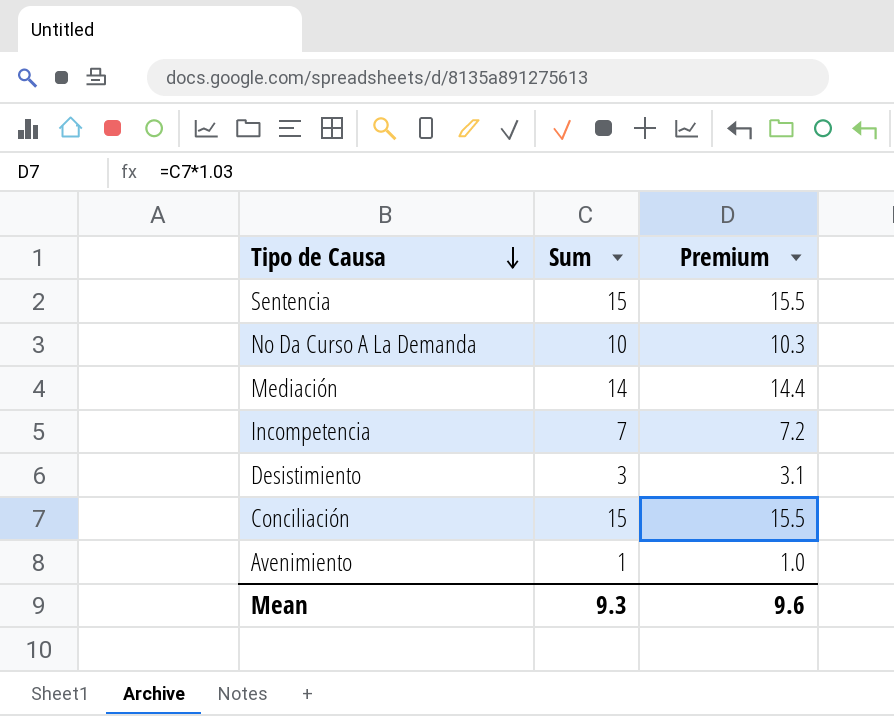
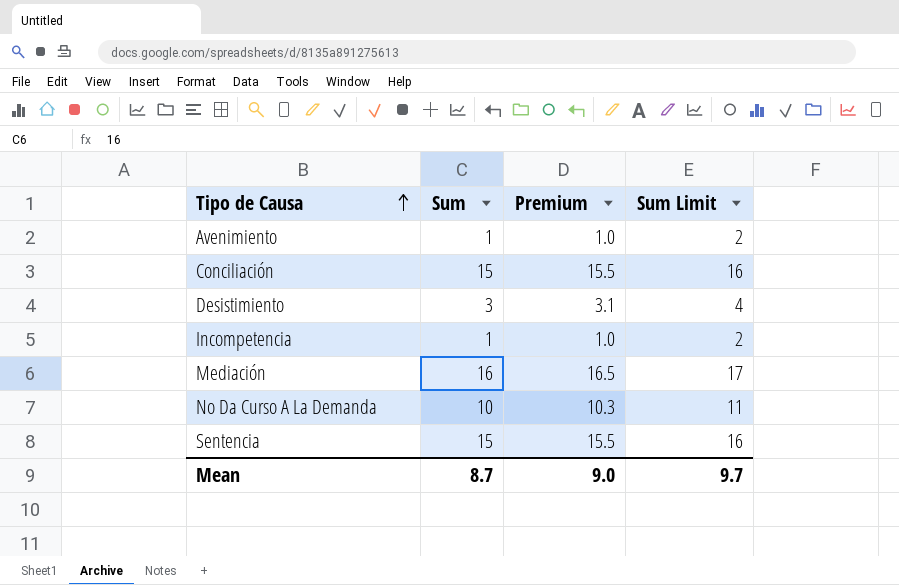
row order: Tipo de Causa descending -> Tipo de Causa ascending
column Sum Limit | formula: none -> [Sum] + 1
Incompetencia | Sum: 7 -> 1
Incompetencia | Premium: 7.2 -> 1.0
Mediación | Sum: 14 -> 16
Mediación | Premium: 14.4 -> 16.5
Mean | Sum: 9.3 -> 8.7
Mean | Premium: 9.6 -> 9.0

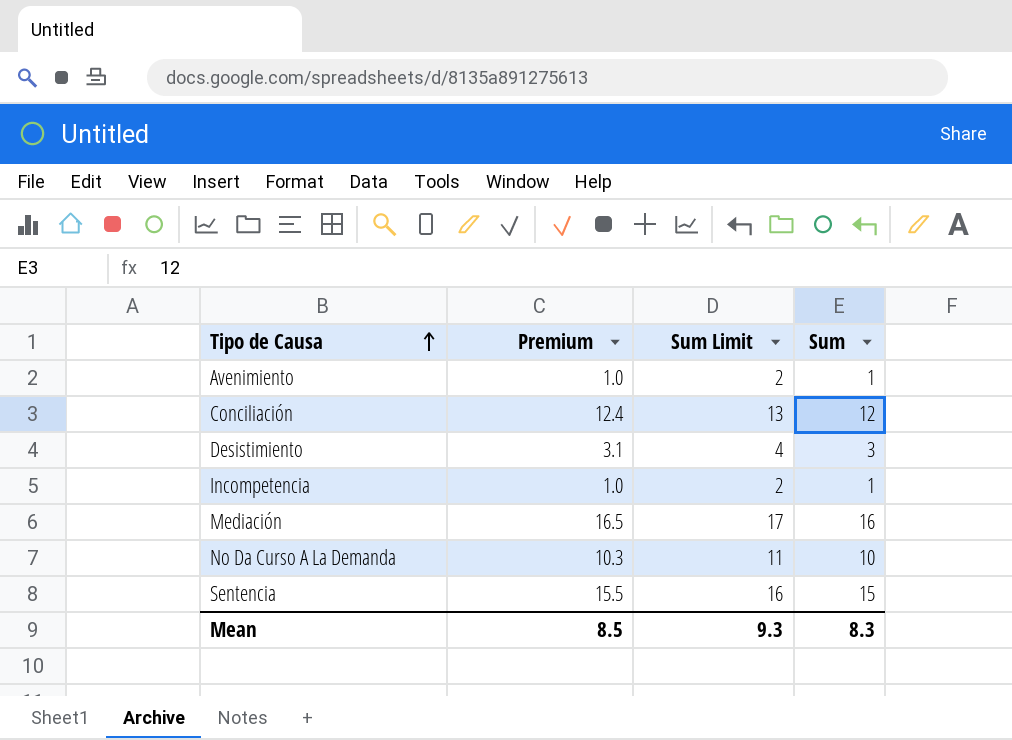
column Sum | position: 2 -> 4
Conciliación | Premium: 15.5 -> 12.4
Conciliación | Sum Limit: 16 -> 13
Conciliación | Sum: 15 -> 12
Mean | Premium: 9.0 -> 8.5
Mean | Sum Limit: 9.7 -> 9.3
Mean | Sum: 8.7 -> 8.3

